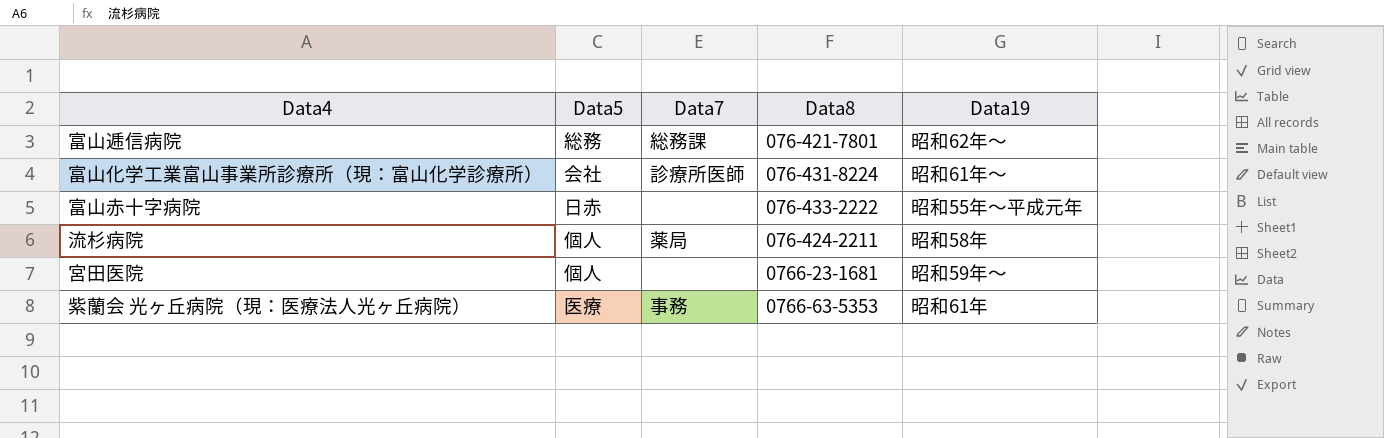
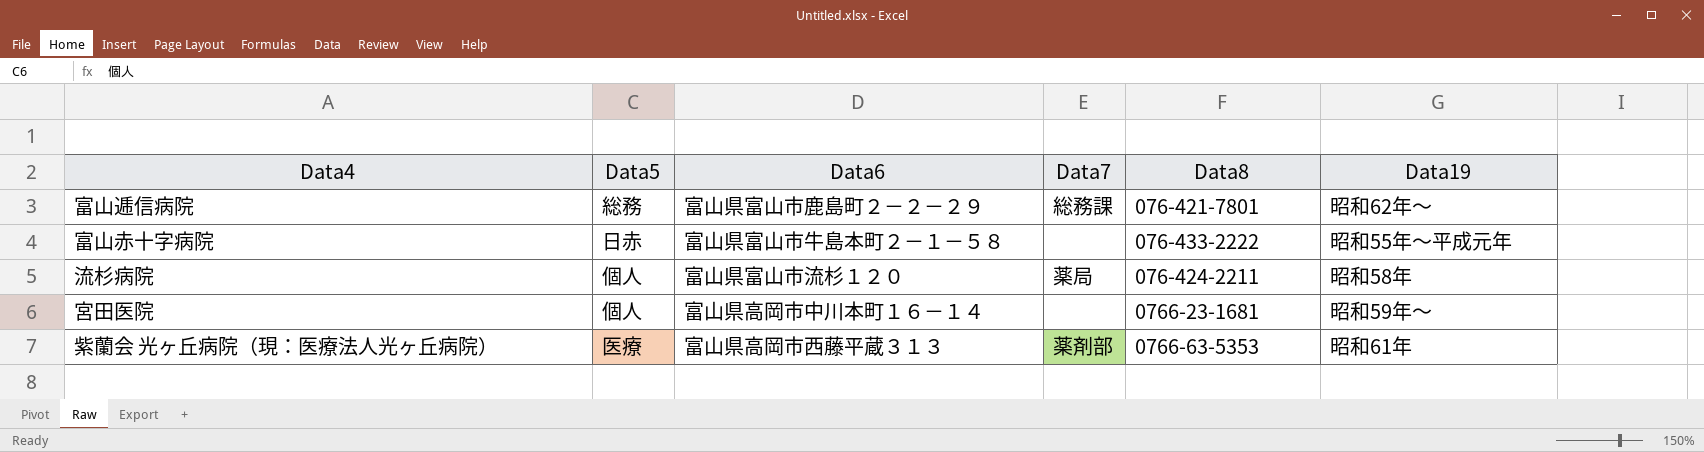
column Data6 | position: none -> 3
row 富山化学工業富山事業所診療所（現：富山化学診療所）: 会社 | 診療所医師 | 076-431-8224 | 昭和61年～ -> none
紫蘭会 光ヶ丘病院（現：医療法人光ヶ丘病院） | Data7: 事務 -> 薬剤部

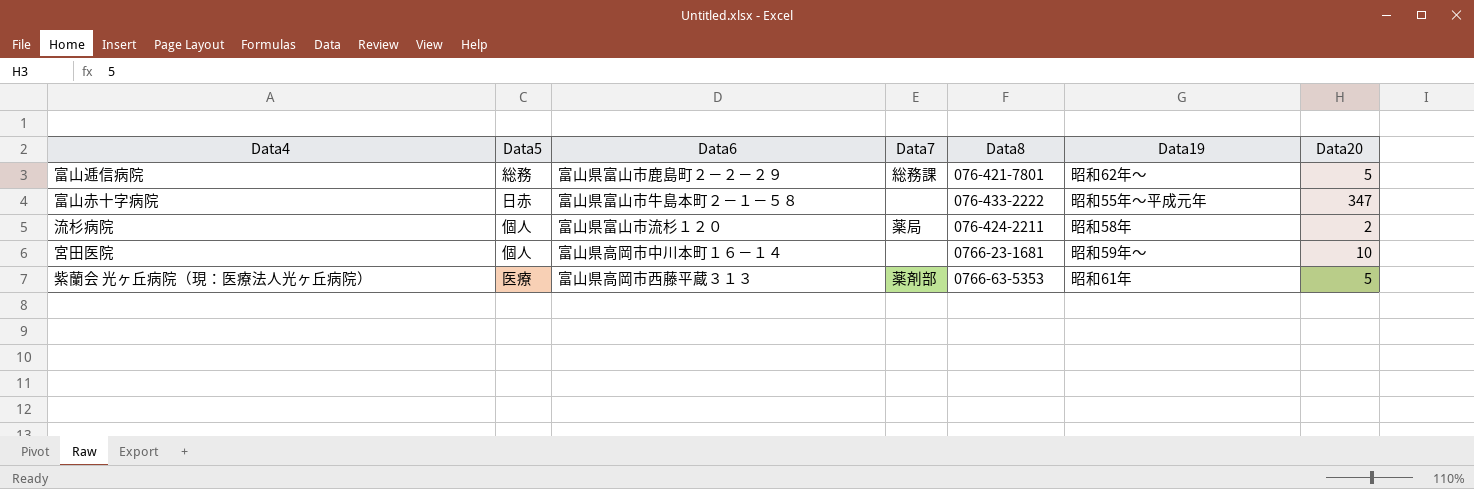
column Data20 | position: none -> 7

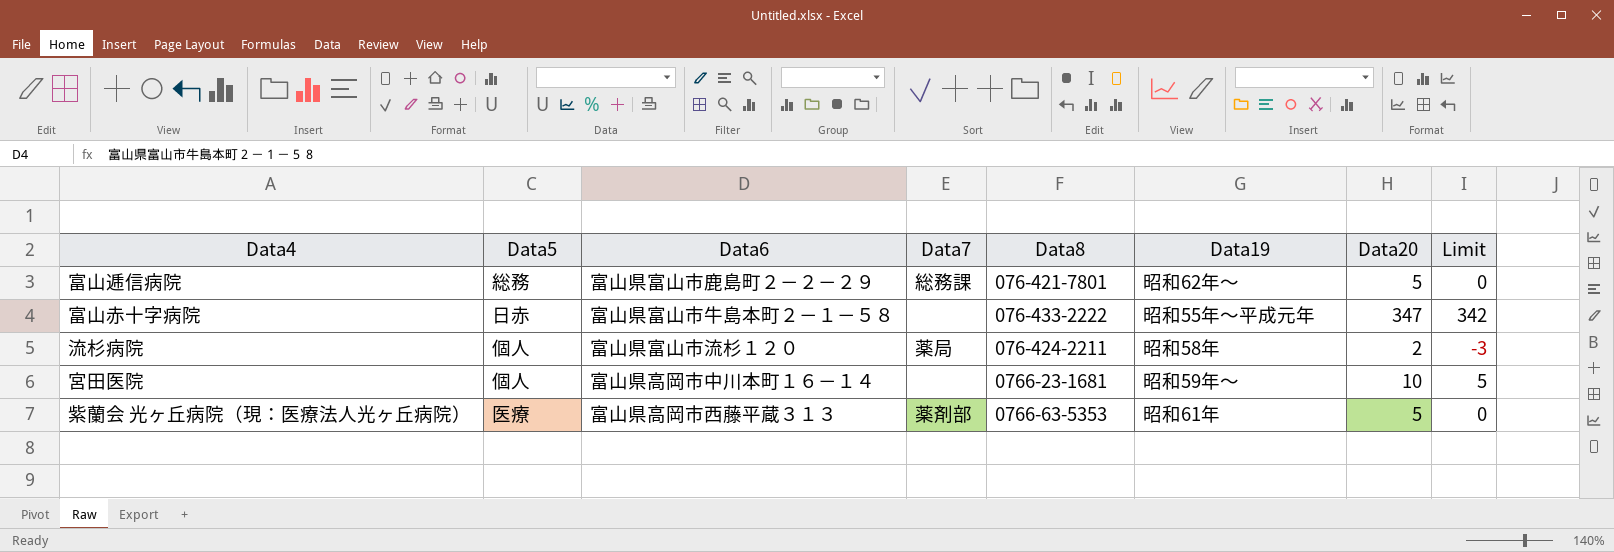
column Limit | formula: none -> [Data20] - 5

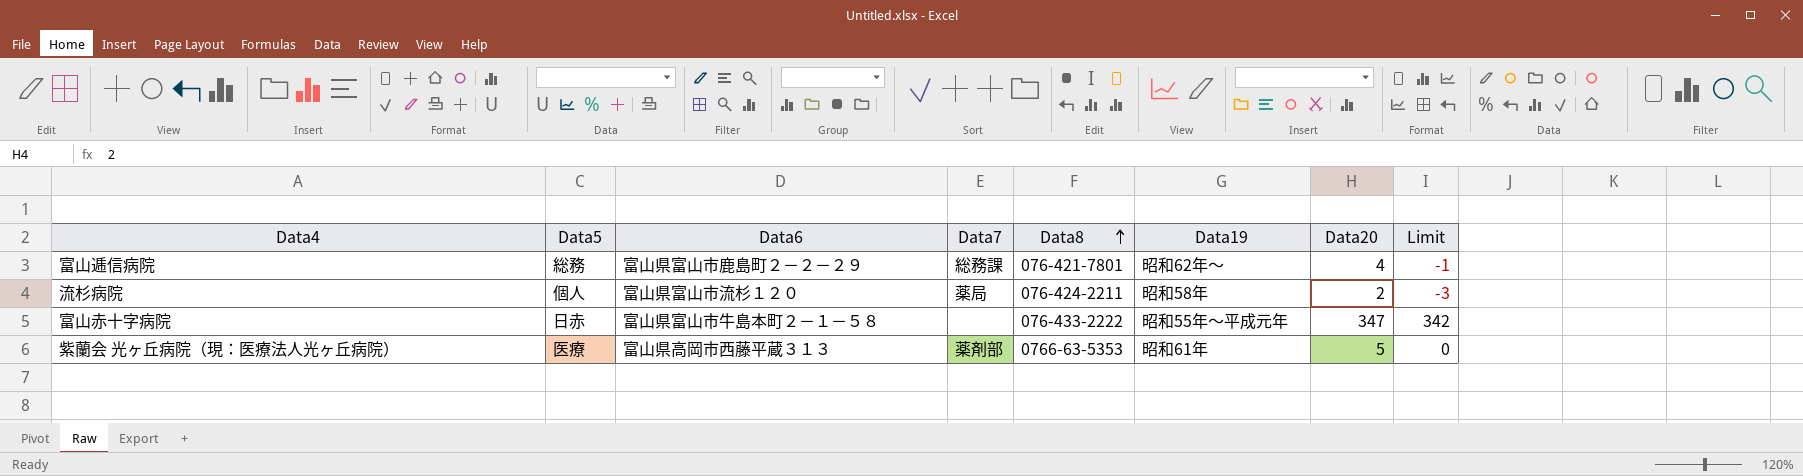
row order: none -> Data8 ascending
row 宮田医院: 個人 | 富山県高岡市中川本町１６－１４ | none | 0766-23-1681 | 昭和59年～ | 10 | 5 -> none
富山逓信病院 | Data20: 5 -> 4
富山逓信病院 | Limit: 0 -> -1

